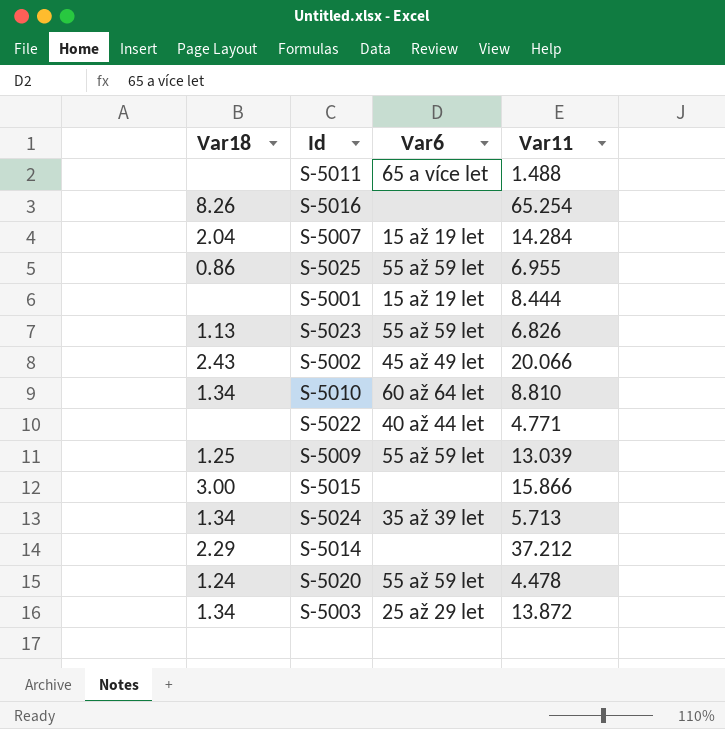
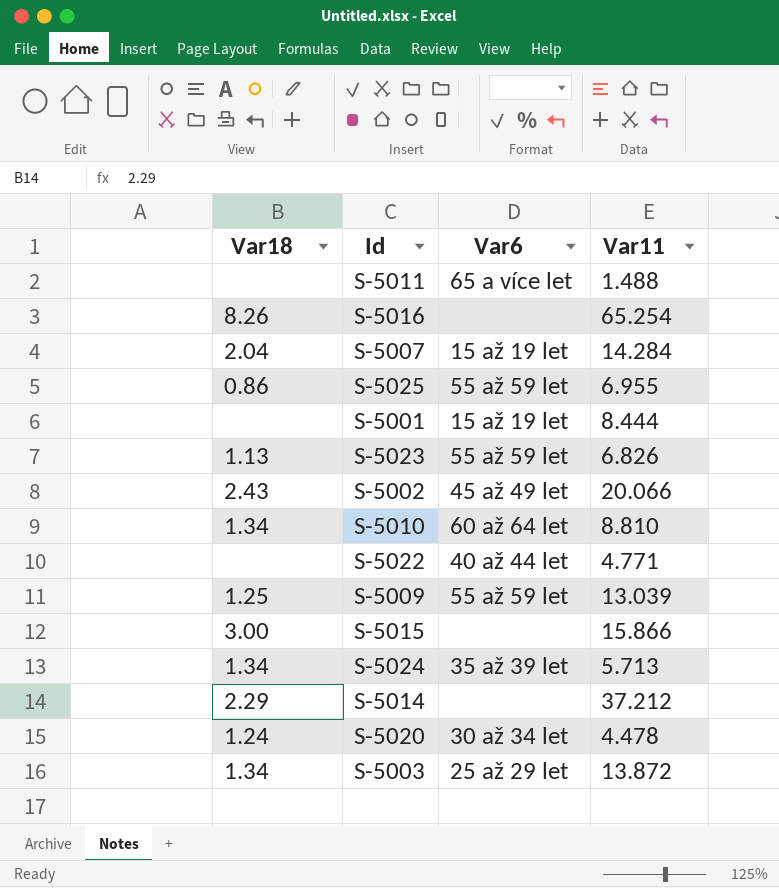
S-5020 | Var6: 55 až 59 let -> 30 až 34 let

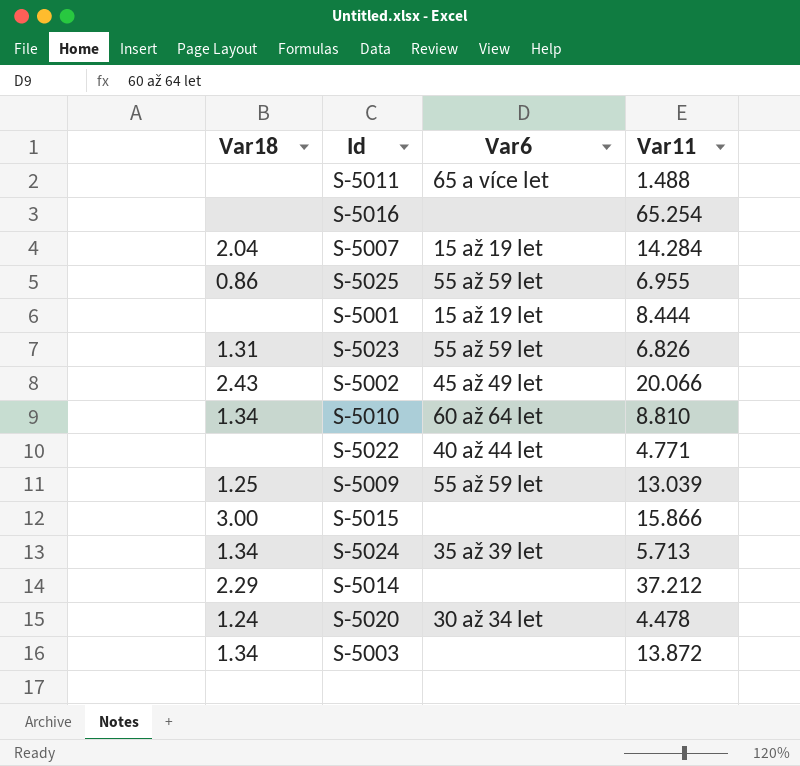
S-5016 | Var18: 8.26 -> none
S-5023 | Var18: 1.13 -> 1.31
S-5003 | Var6: 25 až 29 let -> none

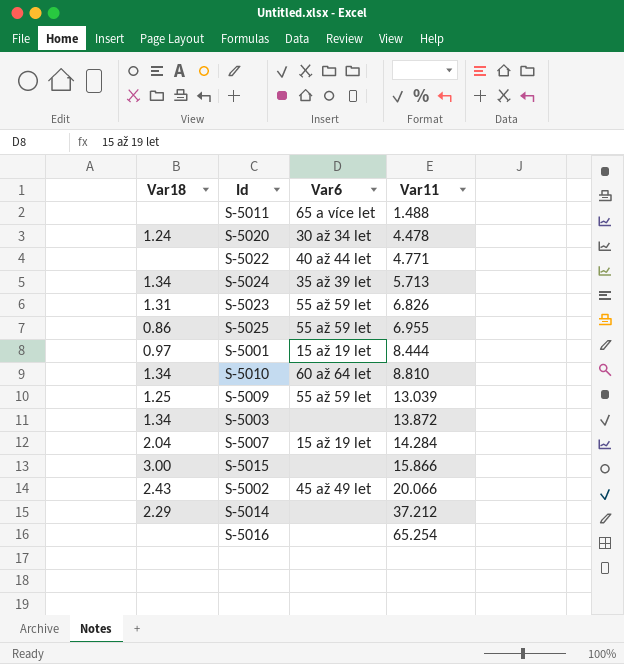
row order: none -> Var11 ascending
S-5001 | Var18: none -> 0.97

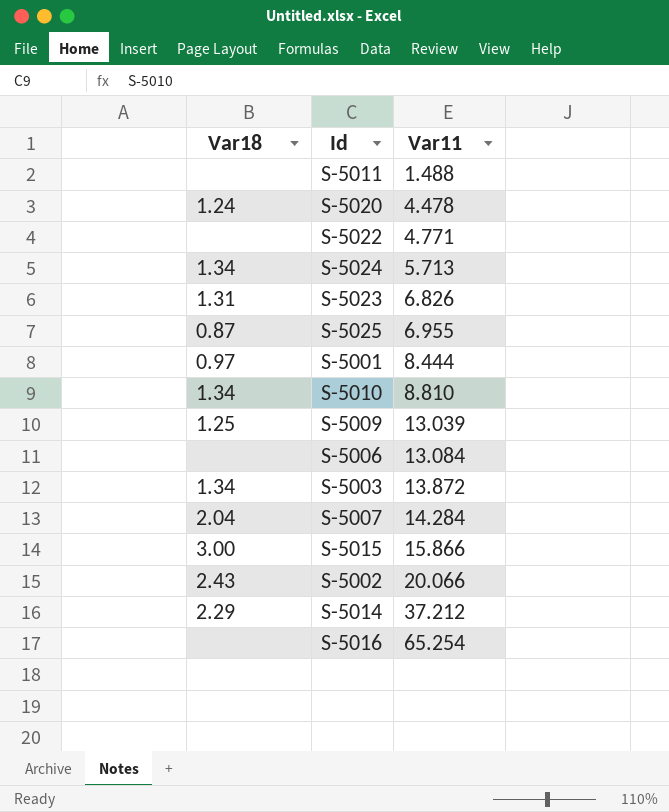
column Var6 | position: 3 -> none
S-5025 | Var18: 0.86 -> 0.87
row S-5006: none -> none | 13.084

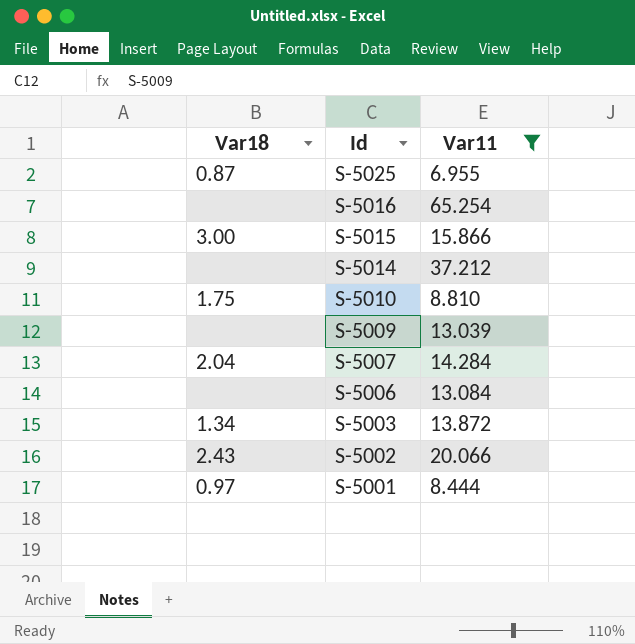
filter: none -> Var11 >= 6.955
row order: Var11 ascending -> Id descending
S-5014 | Var18: 2.29 -> none
S-5010 | Var18: 1.34 -> 1.75
S-5009 | Var18: 1.25 -> none

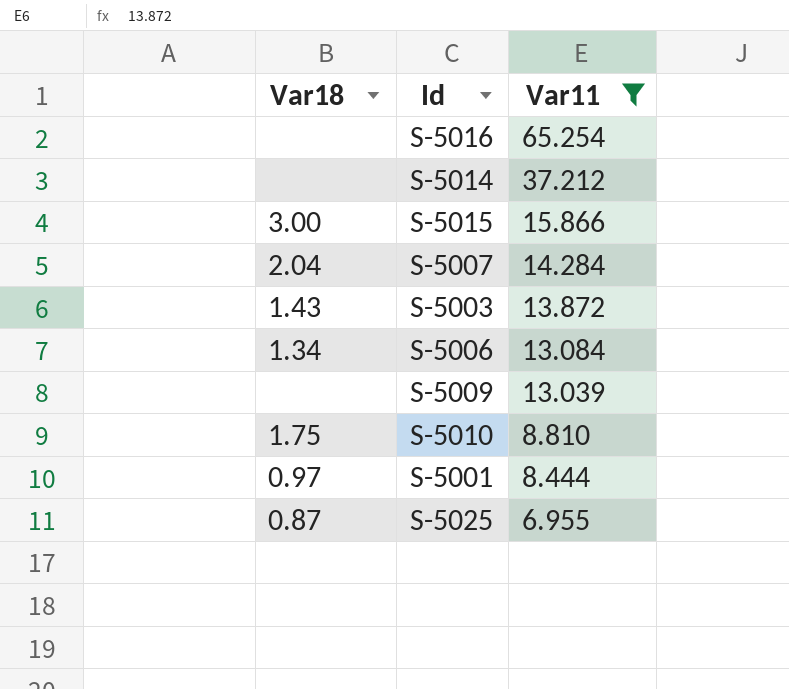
row order: Id descending -> Var11 descending
row S-5002: 2.43 | 20.066 -> none
S-5003 | Var18: 1.34 -> 1.43
S-5006 | Var18: none -> 1.34

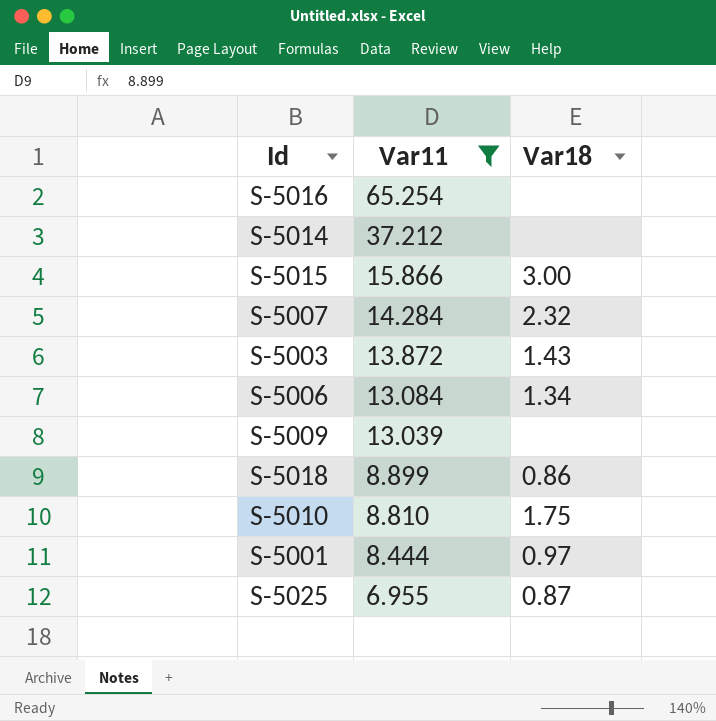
column Var18 | position: 1 -> 3
S-5007 | Var18: 2.04 -> 2.32
row S-5018: none -> 8.899 | 0.86

